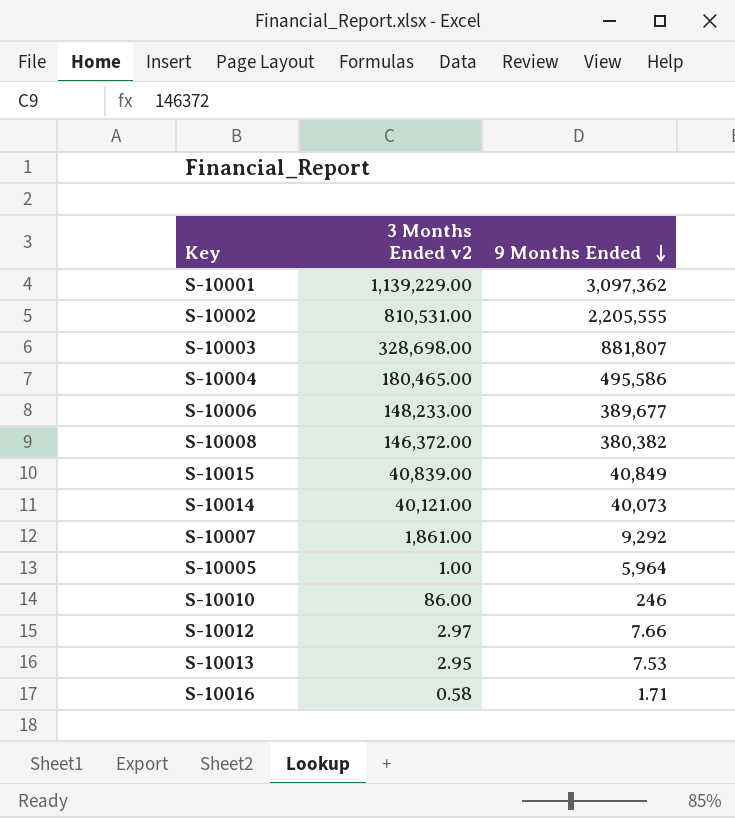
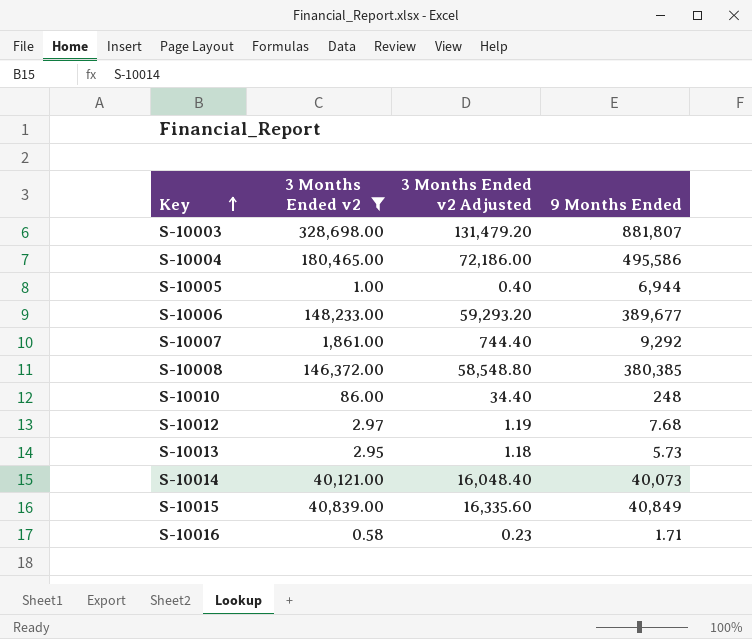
filter: none -> 3 Months Ended v2 <= 328,698.00
row order: 9 Months Ended descending -> Key ascending
column 3 Months Ended v2 Adjusted | formula: none -> [3 Months Ended v2] * 0.4
S-10005 | 9 Months Ended: 5,964 -> 6,944
S-10008 | 9 Months Ended: 380,382 -> 380,385
S-10010 | 9 Months Ended: 246 -> 248
S-10012 | 9 Months Ended: 7.66 -> 7.68
S-10013 | 9 Months Ended: 7.53 -> 5.73

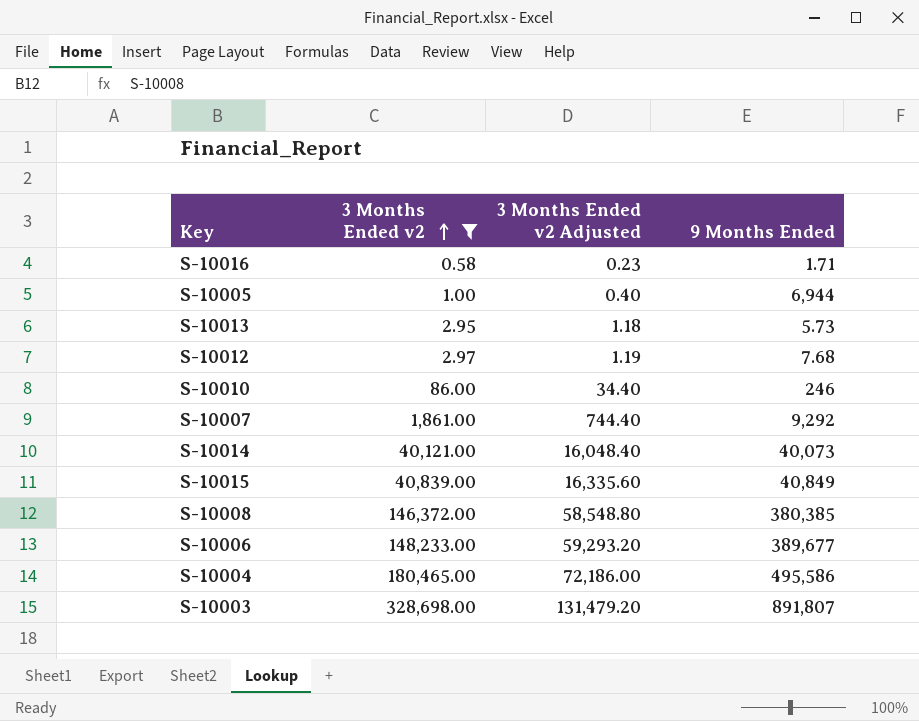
row order: Key ascending -> 3 Months Ended v2 ascending
S-10010 | 9 Months Ended: 248 -> 246
S-10003 | 9 Months Ended: 881,807 -> 891,807

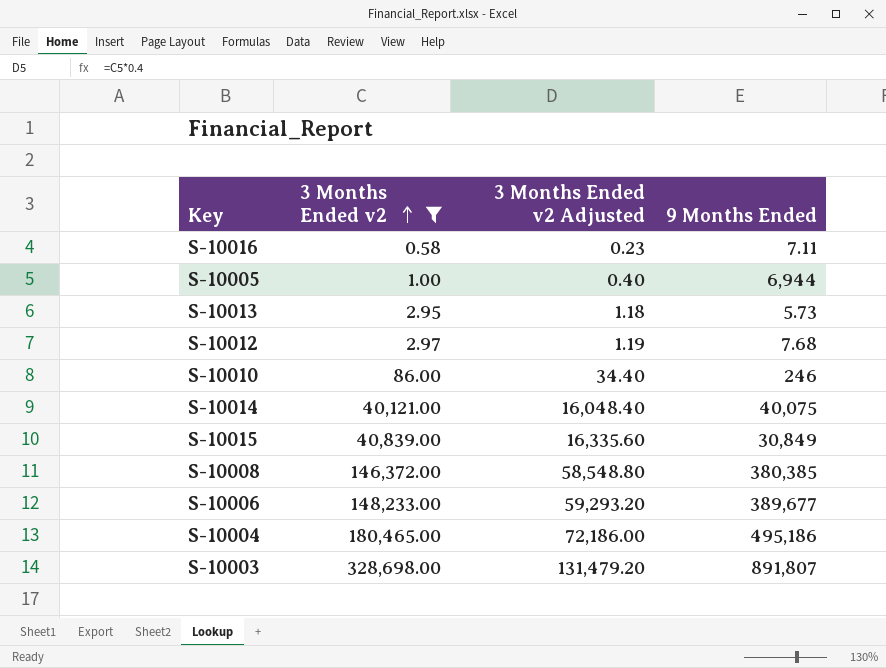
row S-10007: 1,861.00 | 744.40 | 9,292 -> none
S-10016 | 9 Months Ended: 1.71 -> 7.11
S-10014 | 9 Months Ended: 40,073 -> 40,075
S-10015 | 9 Months Ended: 40,849 -> 30,849
S-10004 | 9 Months Ended: 495,586 -> 495,186

